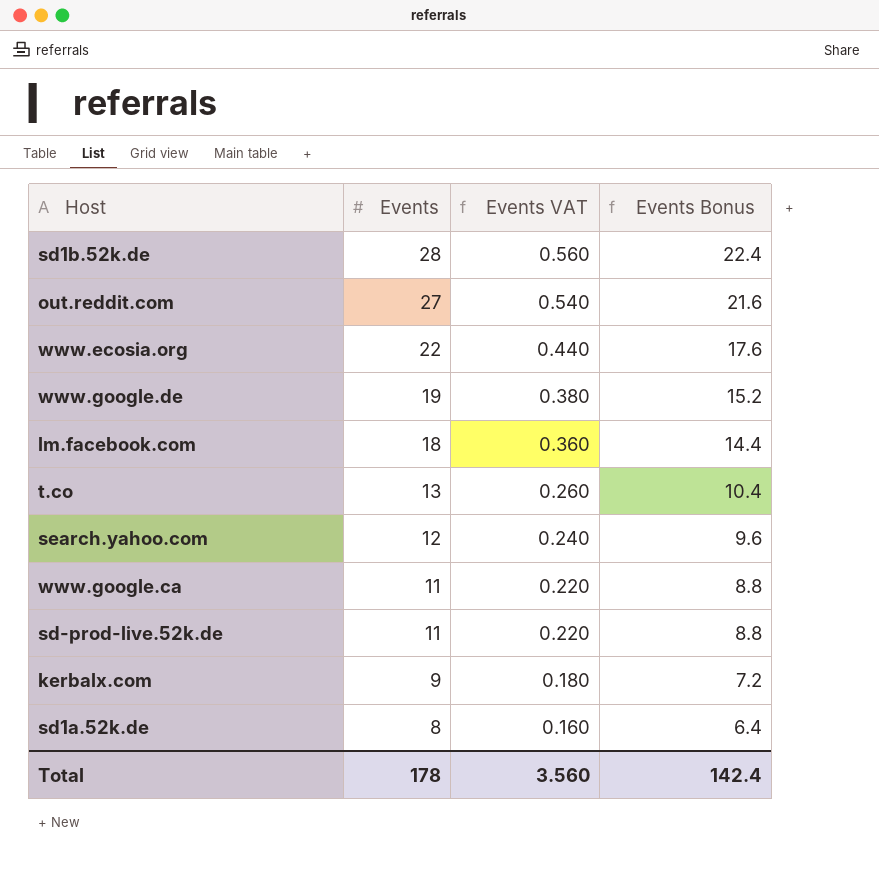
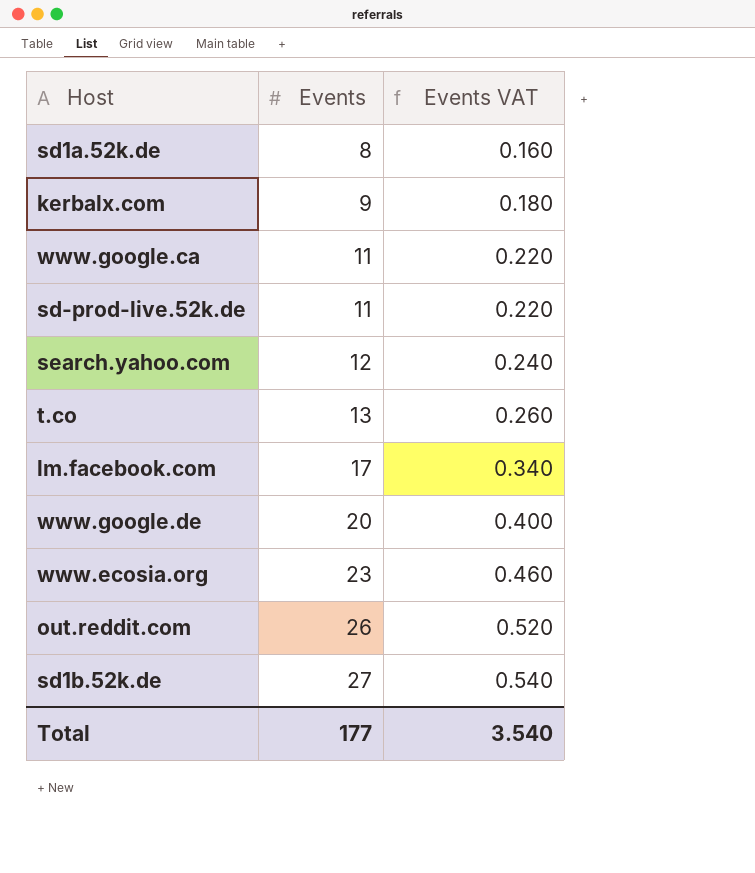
row order: Events descending -> Events ascending
column Events Bonus | formula: [Events] * 0.8 -> none
lm.facebook.com | Events: 18 -> 17
lm.facebook.com | Events VAT: 0.360 -> 0.340
www.google.de | Events: 19 -> 20
www.google.de | Events VAT: 0.380 -> 0.400
www.ecosia.org | Events: 22 -> 23
www.ecosia.org | Events VAT: 0.440 -> 0.460
out.reddit.com | Events: 27 -> 26
out.reddit.com | Events VAT: 0.540 -> 0.520
sd1b.52k.de | Events: 28 -> 27
sd1b.52k.de | Events VAT: 0.560 -> 0.540
Total | Events: 178 -> 177
Total | Events VAT: 3.560 -> 3.540

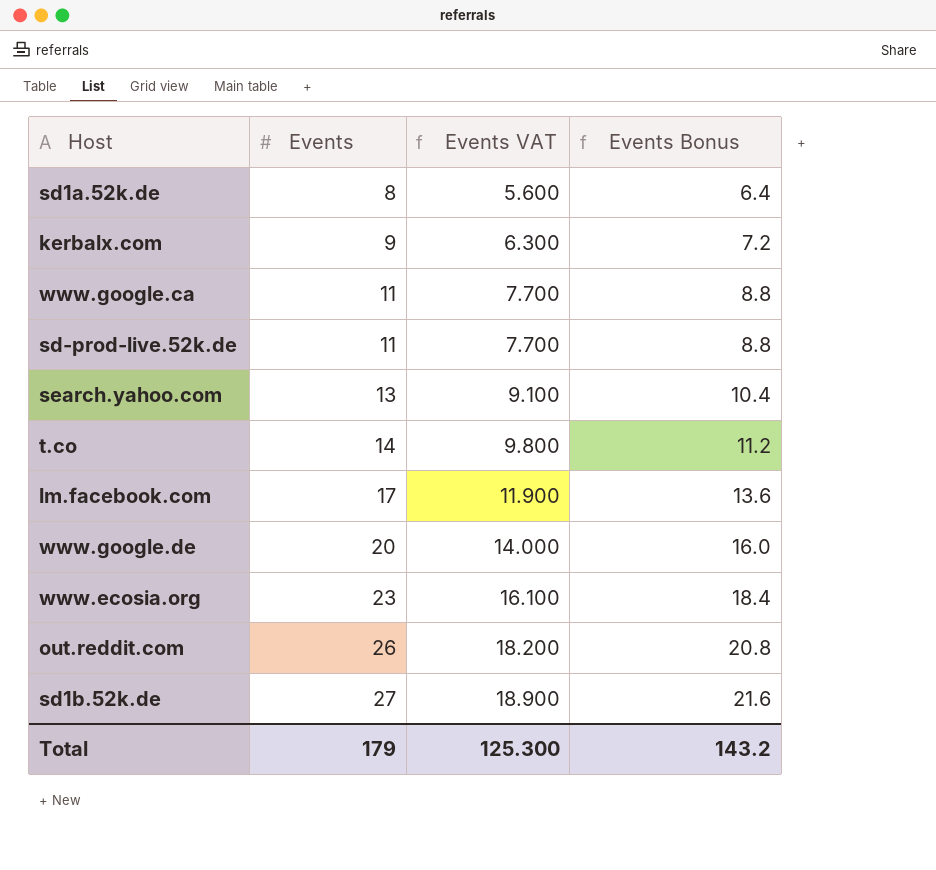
column Events VAT | formula: [Events] * 0.02 -> [Events] * 0.7
column Events Bonus | formula: none -> [Events] * 0.8
search.yahoo.com | Events: 12 -> 13
t.co | Events: 13 -> 14
Total | Events: 177 -> 179
Total | Events VAT: 3.540 -> 125.300

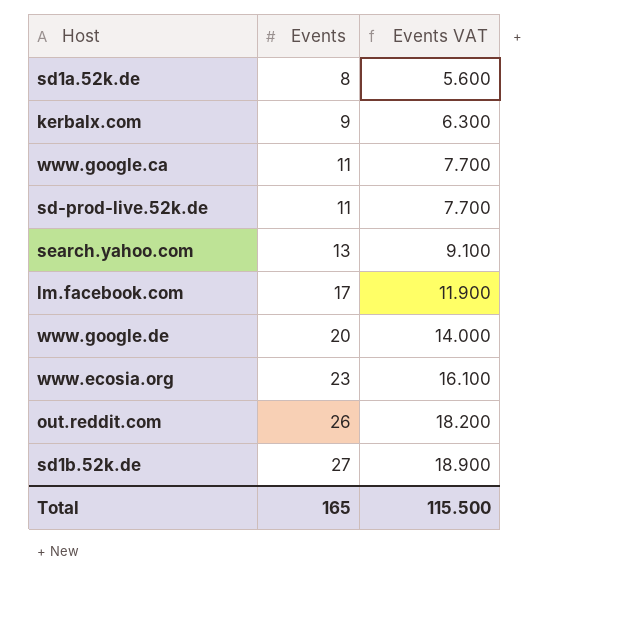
column Events Bonus | formula: [Events] * 0.8 -> none
row t.co: 14 | 9.800 | 11.2 -> none
Total | Events: 179 -> 165
Total | Events VAT: 125.300 -> 115.500

